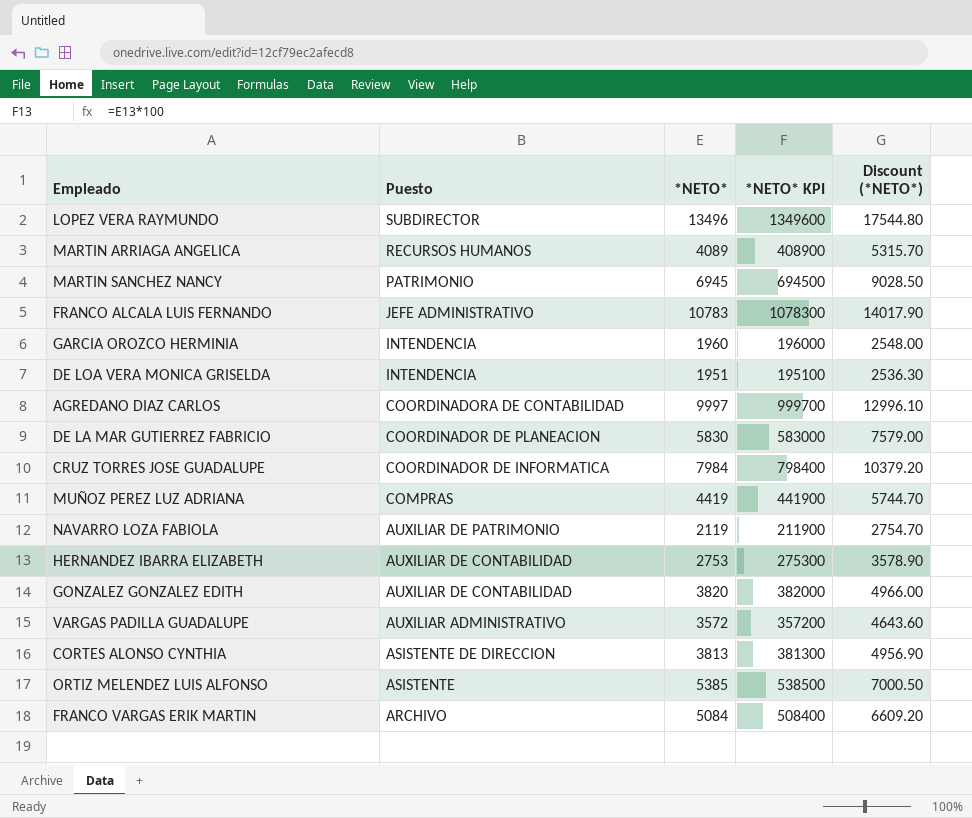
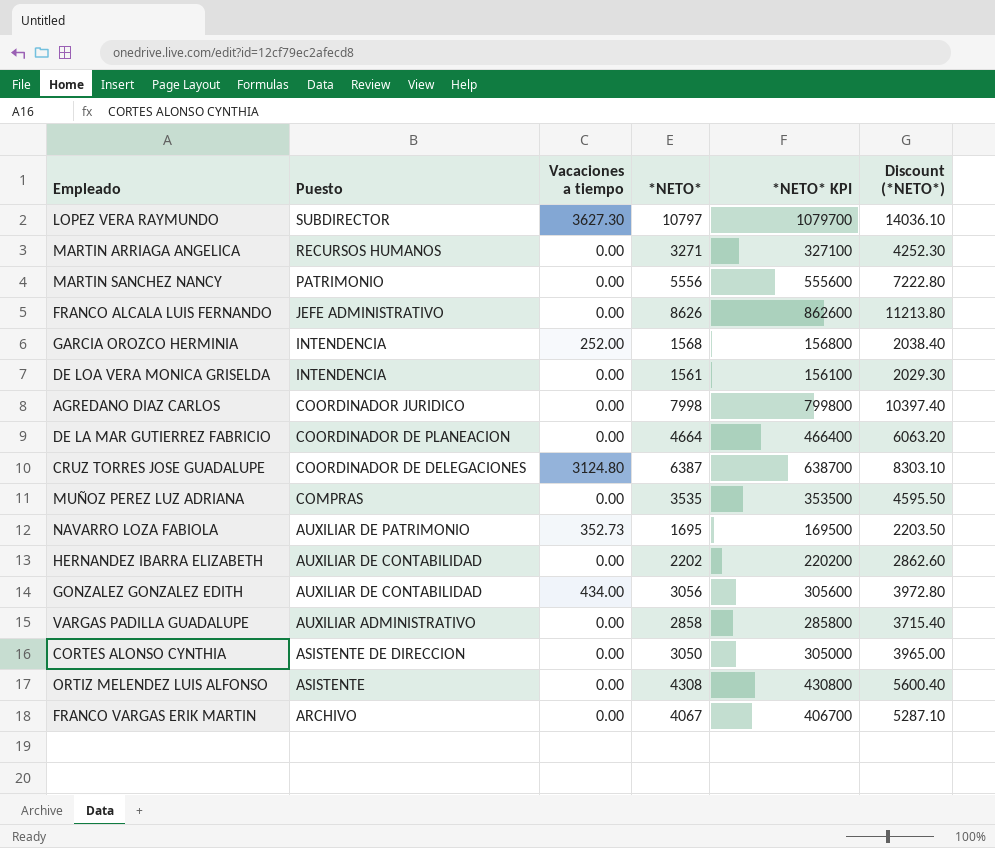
column Vacaciones a tiempo | position: none -> 3
LOPEZ VERA RAYMUNDO | *NETO*: 13496 -> 10797
LOPEZ VERA RAYMUNDO | *NETO* KPI: 1349600 -> 1079700
LOPEZ VERA RAYMUNDO | Discount (*NETO*): 17544.80 -> 14036.10
MARTIN ARRIAGA ANGELICA | *NETO*: 4089 -> 3271
MARTIN ARRIAGA ANGELICA | *NETO* KPI: 408900 -> 327100
MARTIN ARRIAGA ANGELICA | Discount (*NETO*): 5315.70 -> 4252.30
MARTIN SANCHEZ NANCY | *NETO*: 6945 -> 5556
MARTIN SANCHEZ NANCY | *NETO* KPI: 694500 -> 555600
MARTIN SANCHEZ NANCY | Discount (*NETO*): 9028.50 -> 7222.80
FRANCO ALCALA LUIS FERNANDO | *NETO*: 10783 -> 8626
FRANCO ALCALA LUIS FERNANDO | *NETO* KPI: 1078300 -> 862600
FRANCO ALCALA LUIS FERNANDO | Discount (*NETO*): 14017.90 -> 11213.80
GARCIA OROZCO HERMINIA | *NETO*: 1960 -> 1568
GARCIA OROZCO HERMINIA | *NETO* KPI: 196000 -> 156800
GARCIA OROZCO HERMINIA | Discount (*NETO*): 2548.00 -> 2038.40
DE LOA VERA MONICA GRISELDA | *NETO*: 1951 -> 1561
DE LOA VERA MONICA GRISELDA | *NETO* KPI: 195100 -> 156100
DE LOA VERA MONICA GRISELDA | Discount (*NETO*): 2536.30 -> 2029.30
AGREDANO DIAZ CARLOS | Puesto: COORDINADORA DE CONTABILIDAD -> COORDINADOR JURIDICO
AGREDANO DIAZ CARLOS | *NETO*: 9997 -> 7998
AGREDANO DIAZ CARLOS | *NETO* KPI: 999700 -> 799800
AGREDANO DIAZ CARLOS | Discount (*NETO*): 12996.10 -> 10397.40
DE LA MAR GUTIERREZ FABRICIO | *NETO*: 5830 -> 4664
DE LA MAR GUTIERREZ FABRICIO | *NETO* KPI: 583000 -> 466400
DE LA MAR GUTIERREZ FABRICIO | Discount (*NETO*): 7579.00 -> 6063.20
CRUZ TORRES JOSE GUADALUPE | Puesto: COORDINADOR DE INFORMATICA -> COORDINADOR DE DELEGACIONES
CRUZ TORRES JOSE GUADALUPE | *NETO*: 7984 -> 6387
CRUZ TORRES JOSE GUADALUPE | *NETO* KPI: 798400 -> 638700
CRUZ TORRES JOSE GUADALUPE | Discount (*NETO*): 10379.20 -> 8303.10
MUÑOZ PEREZ LUZ ADRIANA | *NETO*: 4419 -> 3535
MUÑOZ PEREZ LUZ ADRIANA | *NETO* KPI: 441900 -> 353500
MUÑOZ PEREZ LUZ ADRIANA | Discount (*NETO*): 5744.70 -> 4595.50
NAVARRO LOZA FABIOLA | *NETO*: 2119 -> 1695
NAVARRO LOZA FABIOLA | *NETO* KPI: 211900 -> 169500
NAVARRO LOZA FABIOLA | Discount (*NETO*): 2754.70 -> 2203.50
HERNANDEZ IBARRA ELIZABETH | *NETO*: 2753 -> 2202
HERNANDEZ IBARRA ELIZABETH | *NETO* KPI: 275300 -> 220200
HERNANDEZ IBARRA ELIZABETH | Discount (*NETO*): 3578.90 -> 2862.60
GONZALEZ GONZALEZ EDITH | *NETO*: 3820 -> 3056
GONZALEZ GONZALEZ EDITH | *NETO* KPI: 382000 -> 305600
GONZALEZ GONZALEZ EDITH | Discount (*NETO*): 4966.00 -> 3972.80
VARGAS PADILLA GUADALUPE | *NETO*: 3572 -> 2858
VARGAS PADILLA GUADALUPE | *NETO* KPI: 357200 -> 285800
VARGAS PADILLA GUADALUPE | Discount (*NETO*): 4643.60 -> 3715.40
CORTES ALONSO CYNTHIA | *NETO*: 3813 -> 3050
CORTES ALONSO CYNTHIA | *NETO* KPI: 381300 -> 305000
CORTES ALONSO CYNTHIA | Discount (*NETO*): 4956.90 -> 3965.00
ORTIZ MELENDEZ LUIS ALFONSO | *NETO*: 5385 -> 4308
ORTIZ MELENDEZ LUIS ALFONSO | *NETO* KPI: 538500 -> 430800
ORTIZ MELENDEZ LUIS ALFONSO | Discount (*NETO*): 7000.50 -> 5600.40
FRANCO VARGAS ERIK MARTIN | *NETO*: 5084 -> 4067
FRANCO VARGAS ERIK MARTIN | *NETO* KPI: 508400 -> 406700
FRANCO VARGAS ERIK MARTIN | Discount (*NETO*): 6609.20 -> 5287.10

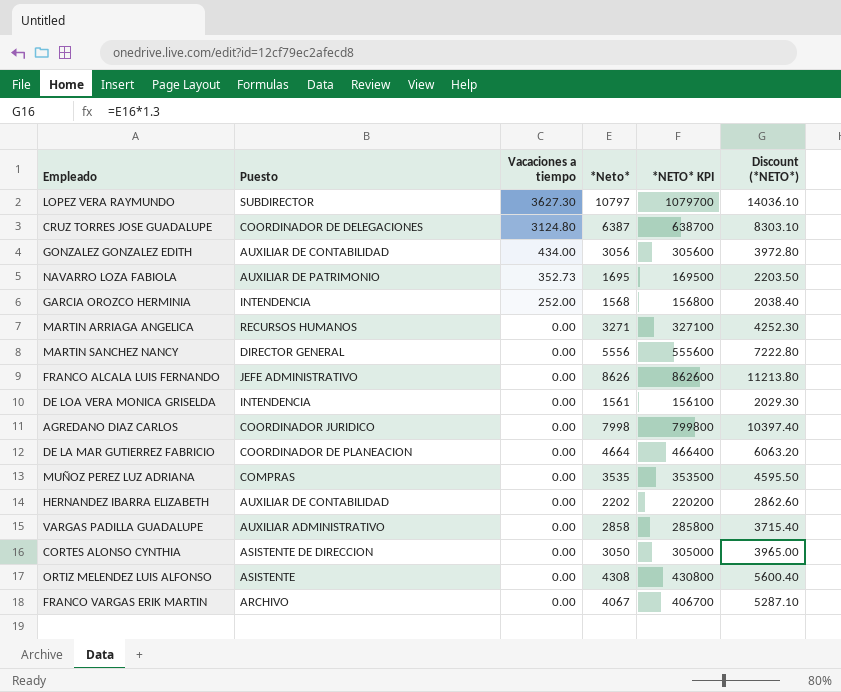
row order: Puesto descending -> Vacaciones a tiempo descending
column name: *NETO* -> *Neto*
MARTIN SANCHEZ NANCY | Puesto: PATRIMONIO -> DIRECTOR GENERAL

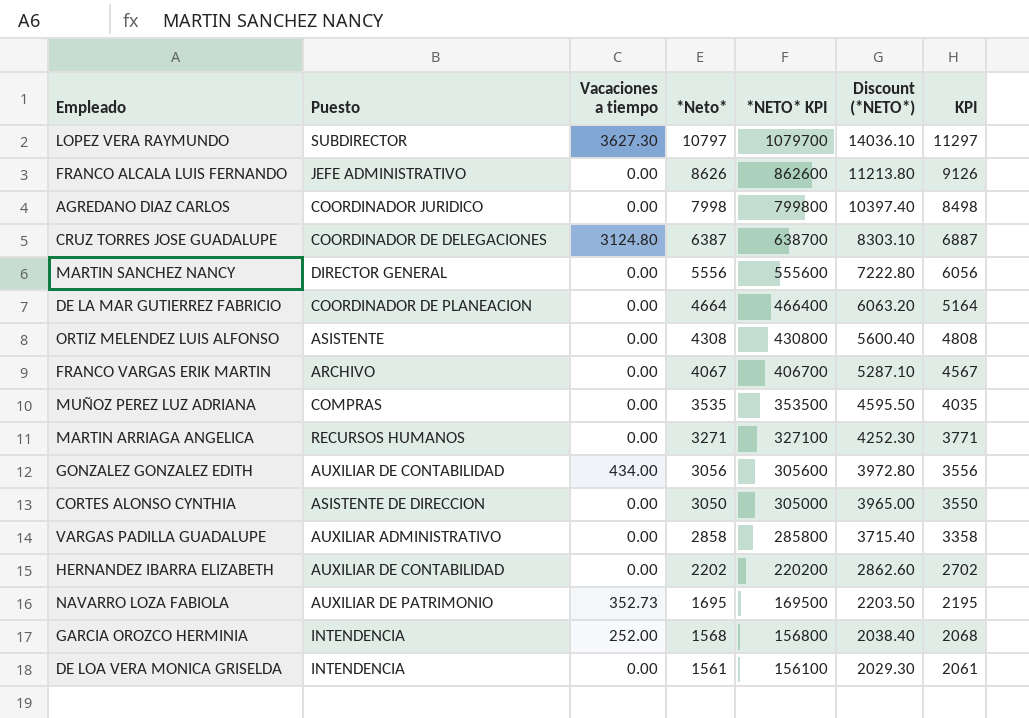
row order: Vacaciones a tiempo descending -> *Neto* descending
column KPI | formula: none -> [*Neto*] + 500

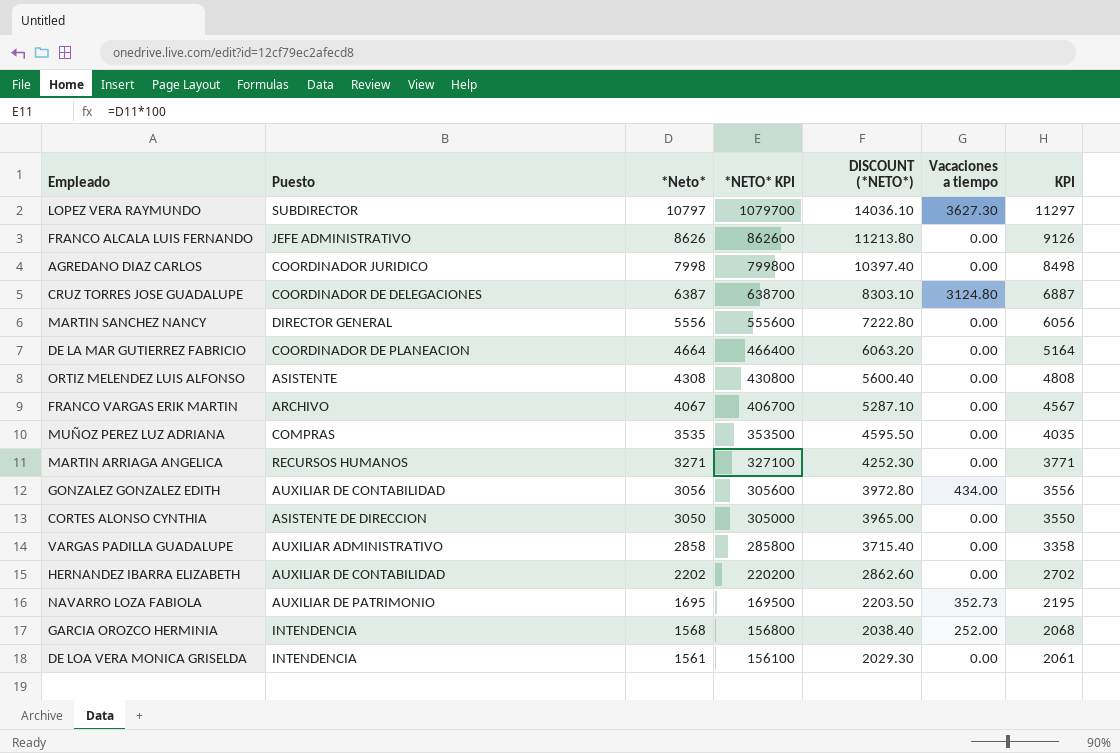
column name: Discount (*NETO*) -> DISCOUNT (*NETO*)
column Vacaciones a tiempo | position: 3 -> 6

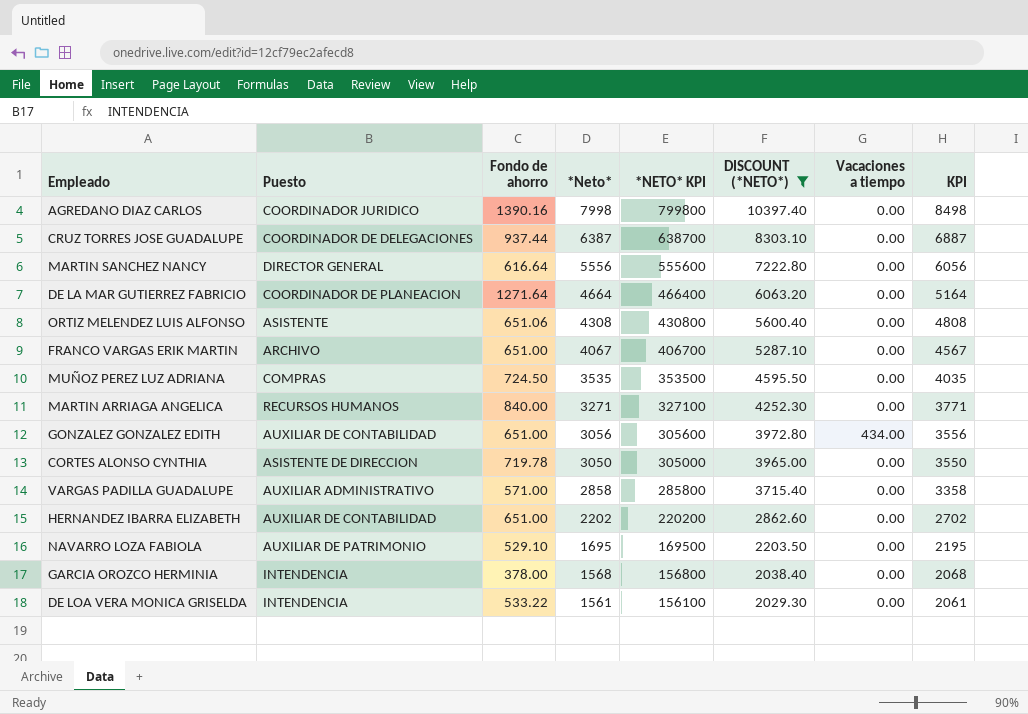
filter: none -> DISCOUNT (*NETO*) <= 10397.40
column Fondo de ahorro | position: none -> 3
CRUZ TORRES JOSE GUADALUPE | Vacaciones a tiempo: 3124.80 -> 0.00
NAVARRO LOZA FABIOLA | Vacaciones a tiempo: 352.73 -> 0.00
GARCIA OROZCO HERMINIA | Vacaciones a tiempo: 252.00 -> 0.00

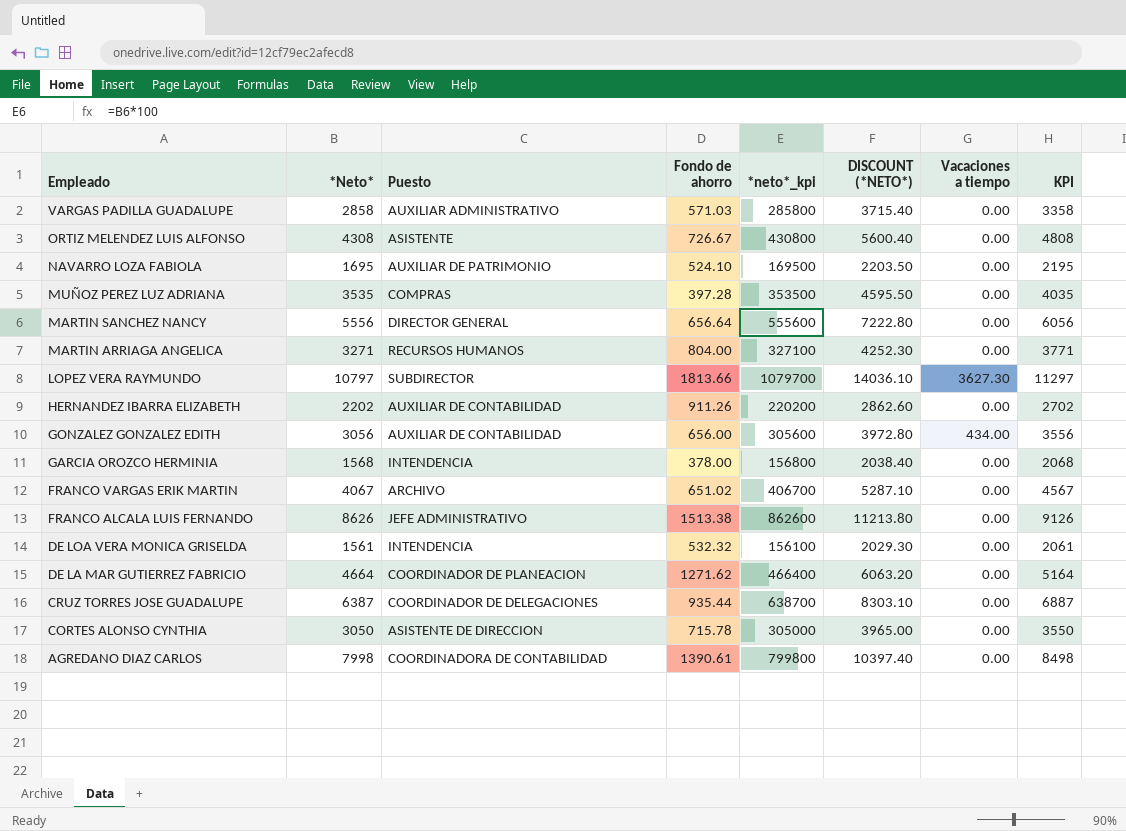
filter: DISCOUNT (*NETO*) <= 10397.40 -> none
row order: *Neto* descending -> Empleado descending
column *Neto* | position: 4 -> 2
column name: *NETO* KPI -> *neto*_kpi
VARGAS PADILLA GUADALUPE | Fondo de ahorro: 571.00 -> 571.03
ORTIZ MELENDEZ LUIS ALFONSO | Fondo de ahorro: 651.06 -> 726.67
NAVARRO LOZA FABIOLA | Fondo de ahorro: 529.10 -> 524.10
MUÑOZ PEREZ LUZ ADRIANA | Fondo de ahorro: 724.50 -> 397.28
MARTIN SANCHEZ NANCY | Fondo de ahorro: 616.64 -> 656.64
MARTIN ARRIAGA ANGELICA | Fondo de ahorro: 840.00 -> 804.00
HERNANDEZ IBARRA ELIZABETH | Fondo de ahorro: 651.00 -> 911.26
GONZALEZ GONZALEZ EDITH | Fondo de ahorro: 651.00 -> 656.00
FRANCO VARGAS ERIK MARTIN | Fondo de ahorro: 651.00 -> 651.02
DE LOA VERA MONICA GRISELDA | Fondo de ahorro: 533.22 -> 532.32
DE LA MAR GUTIERREZ FABRICIO | Fondo de ahorro: 1271.64 -> 1271.62
CRUZ TORRES JOSE GUADALUPE | Fondo de ahorro: 937.44 -> 935.44
CORTES ALONSO CYNTHIA | Fondo de ahorro: 719.78 -> 715.78
AGREDANO DIAZ CARLOS | Puesto: COORDINADOR JURIDICO -> COORDINADORA DE CONTABILIDAD
AGREDANO DIAZ CARLOS | Fondo de ahorro: 1390.16 -> 1390.61

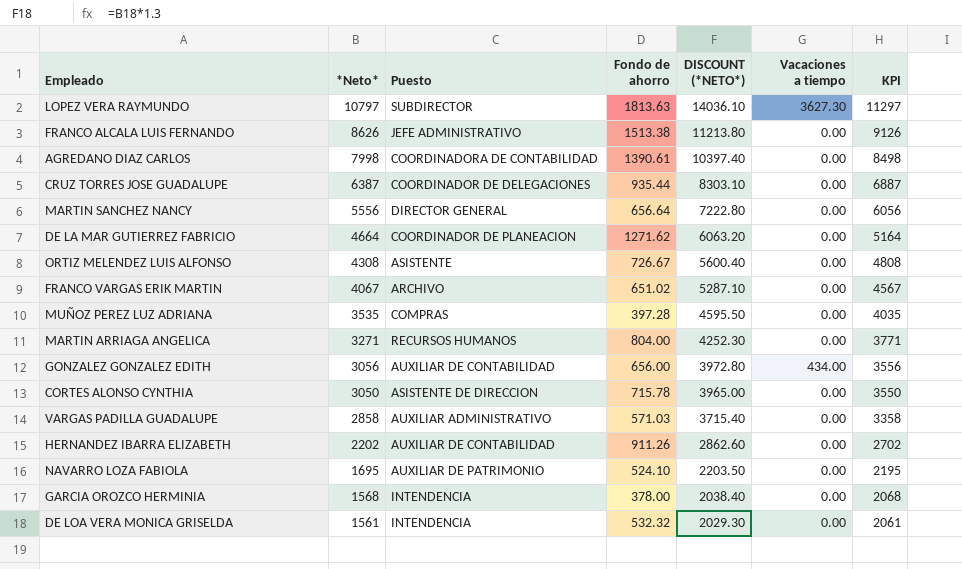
row order: Empleado descending -> *Neto* descending
column *neto*_kpi | formula: [*Neto*] * 100 -> none
LOPEZ VERA RAYMUNDO | Fondo de ahorro: 1813.66 -> 1813.63

